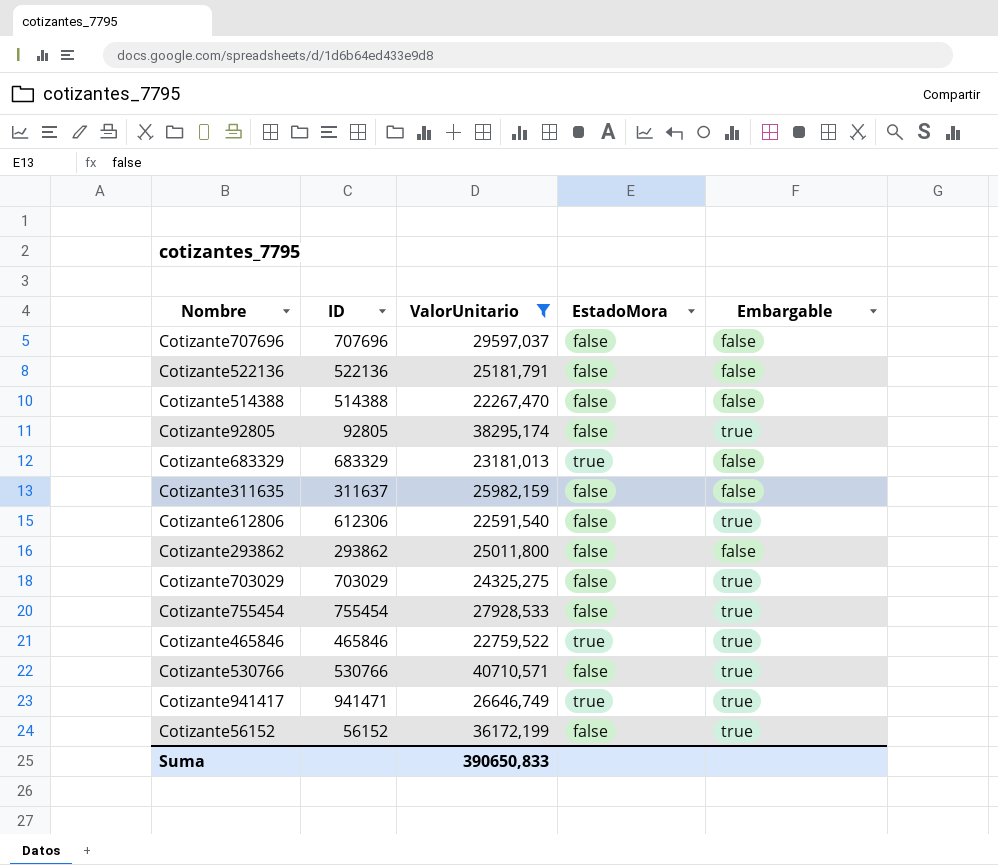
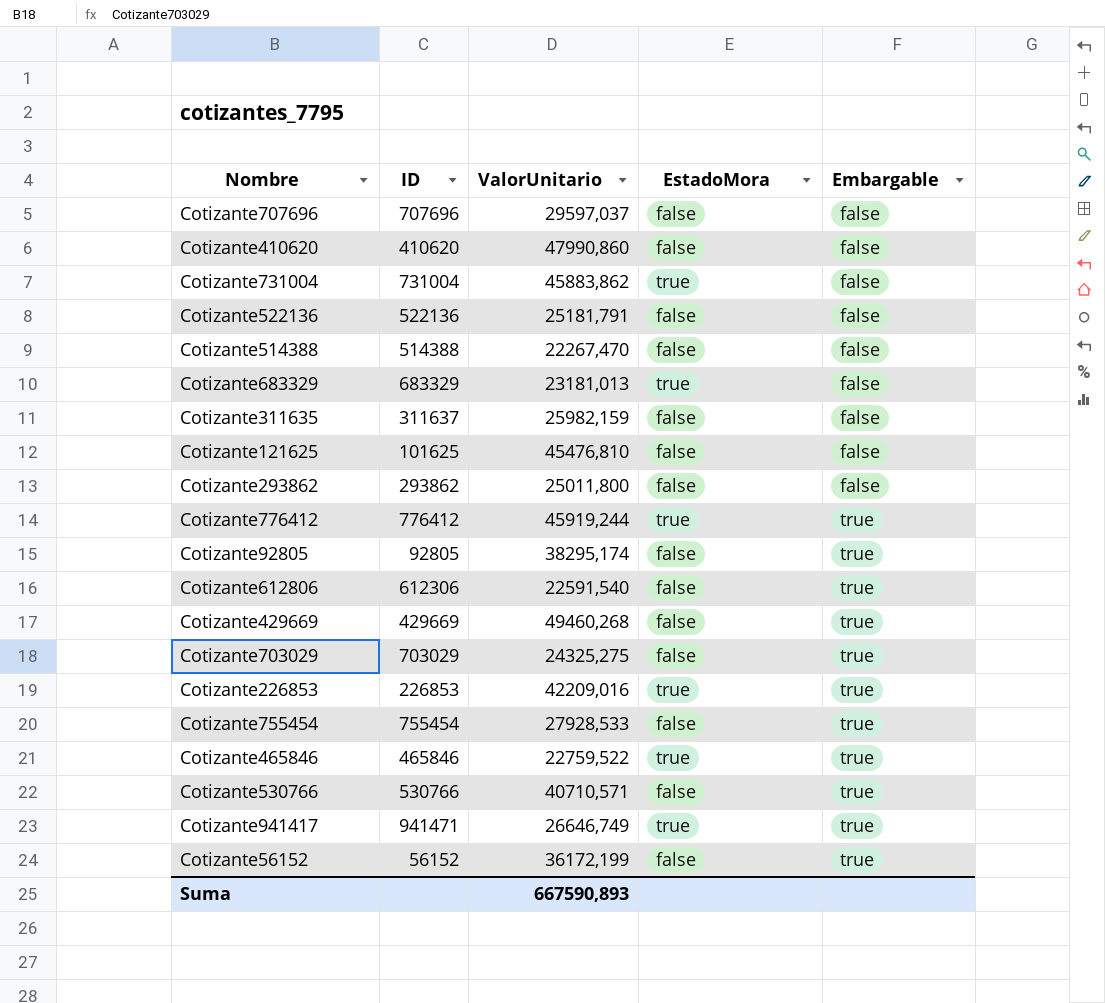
filter: ValorUnitario <= 40710,571 -> none
row order: none -> Embargable ascending
Suma | ValorUnitario: 390650,833 -> 667590,893

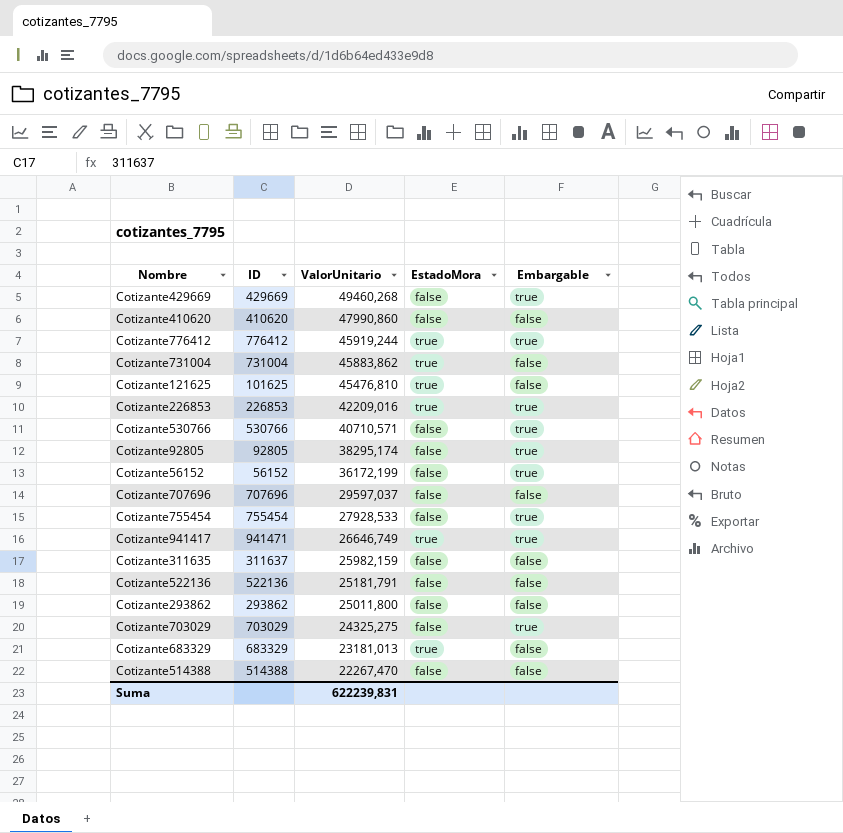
row order: Embargable ascending -> ValorUnitario descending
row Cotizante612806: 612306 | 22591,540 | false | true -> none
row Cotizante465846: 465846 | 22759,522 | true | true -> none
Cotizante121625 | EstadoMora: false -> true
Suma | ValorUnitario: 667590,893 -> 622239,831

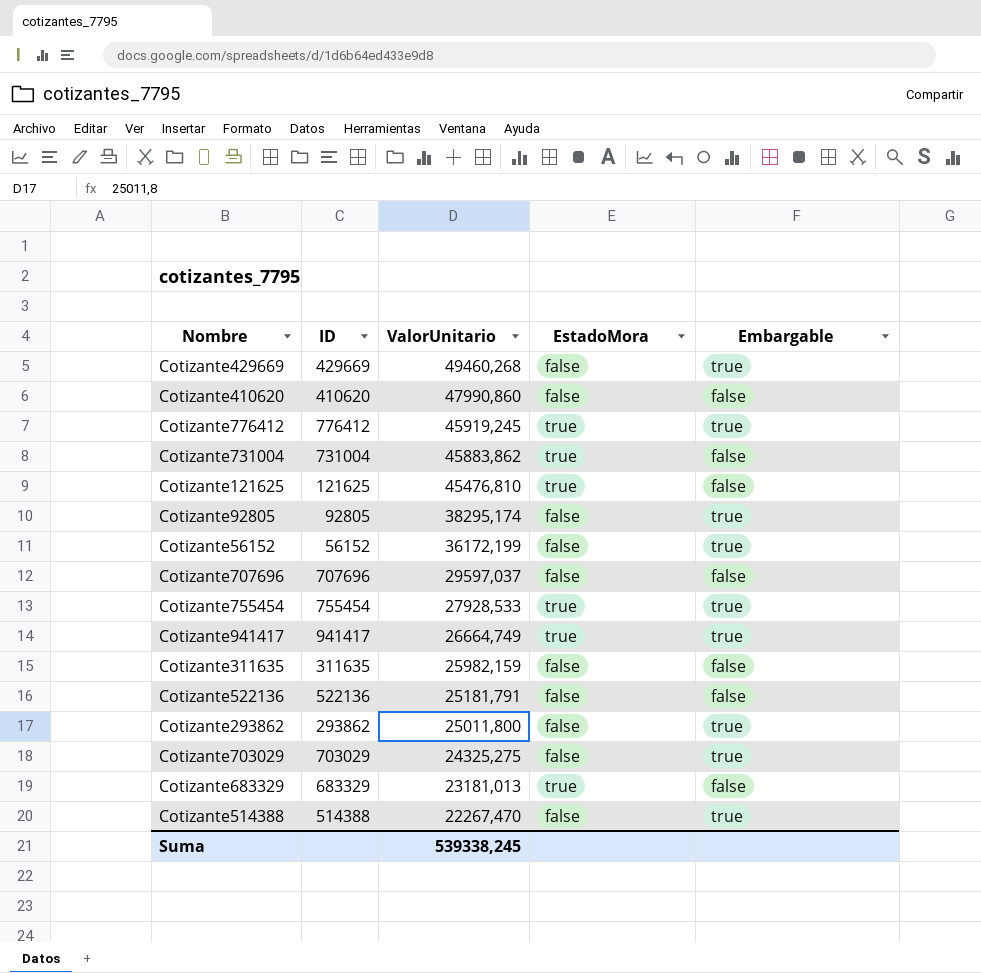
row Cotizante226853: 226853 | 42209,016 | true | true -> none
row Cotizante530766: 530766 | 40710,571 | false | true -> none
Cotizante776412 | ValorUnitario: 45919,244 -> 45919,245
Cotizante121625 | ID: 101625 -> 121625
Cotizante755454 | EstadoMora: false -> true
Cotizante941417 | ID: 941471 -> 941417
Cotizante941417 | ValorUnitario: 26646,749 -> 26664,749
Cotizante311635 | ID: 311637 -> 311635
Cotizante293862 | Embargable: false -> true
Cotizante514388 | Embargable: false -> true
Suma | ValorUnitario: 622239,831 -> 539338,245

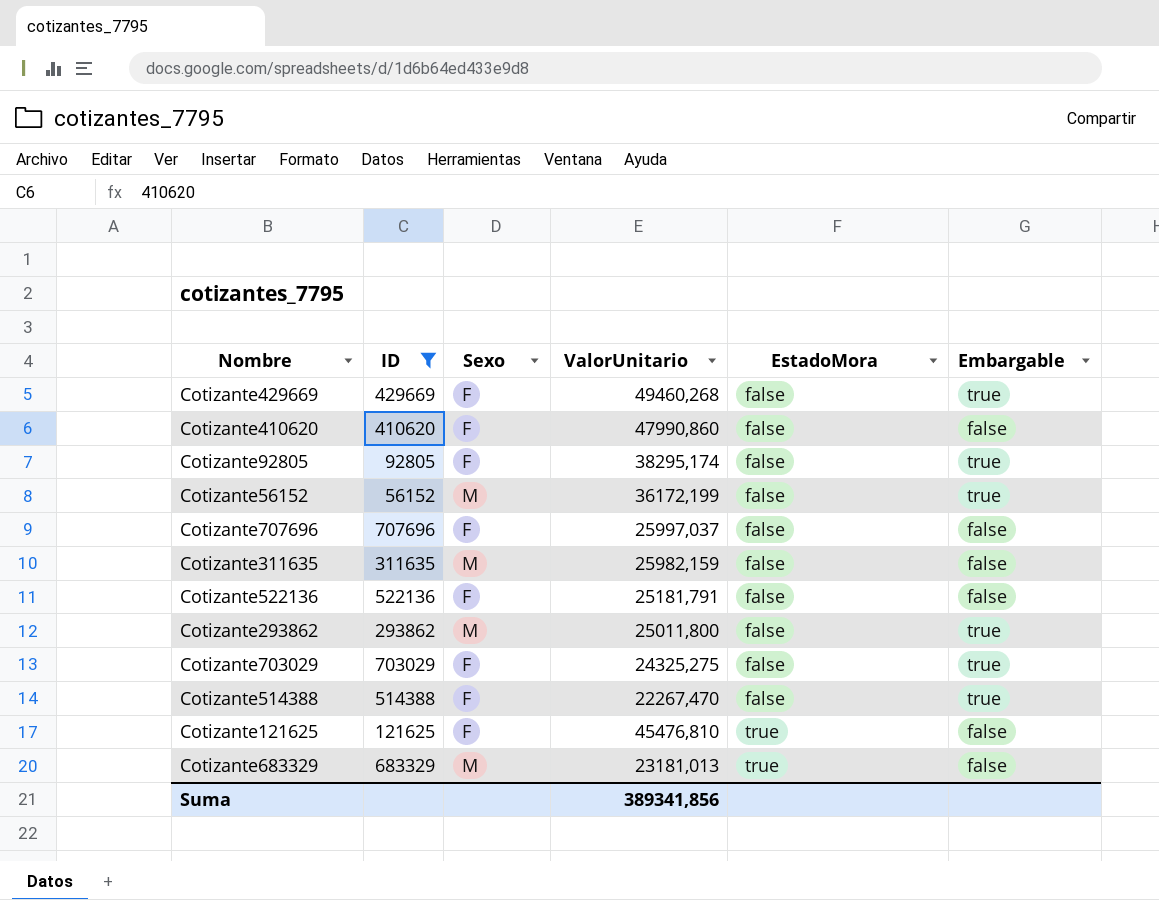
filter: none -> ID <= 707696
row order: ValorUnitario descending -> EstadoMora ascending
column Sexo | position: none -> 3
Cotizante707696 | ValorUnitario: 29597,037 -> 25997,037
Suma | ValorUnitario: 539338,245 -> 389341,856

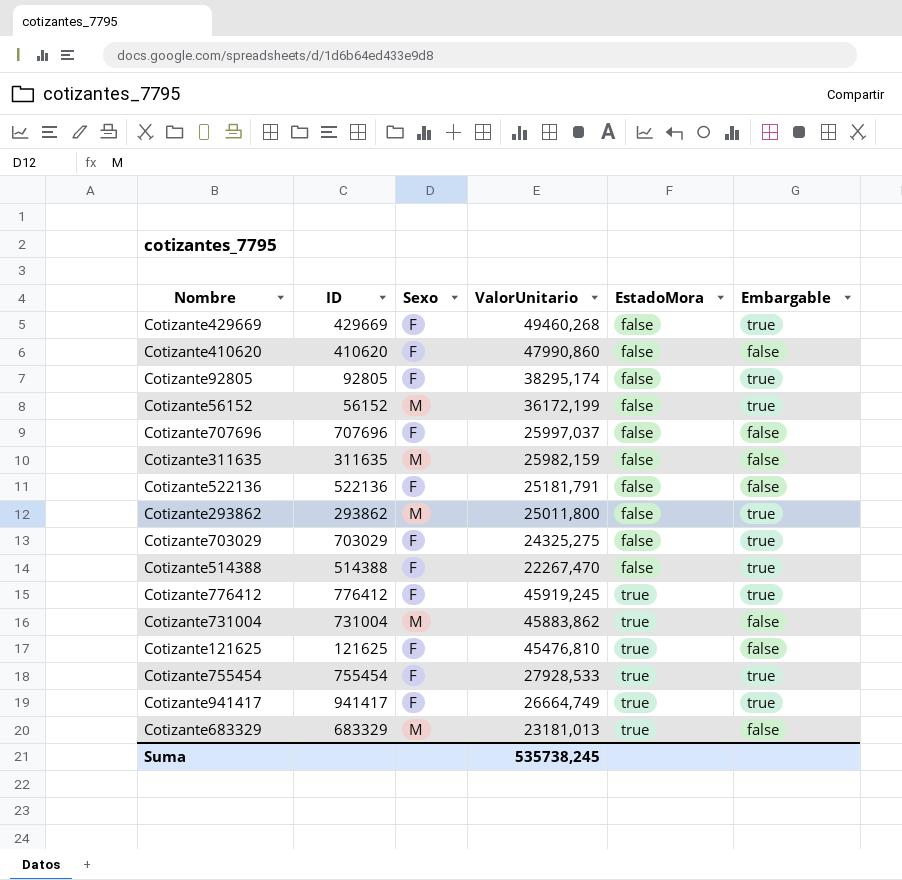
filter: ID <= 707696 -> none
Suma | ValorUnitario: 389341,856 -> 535738,245

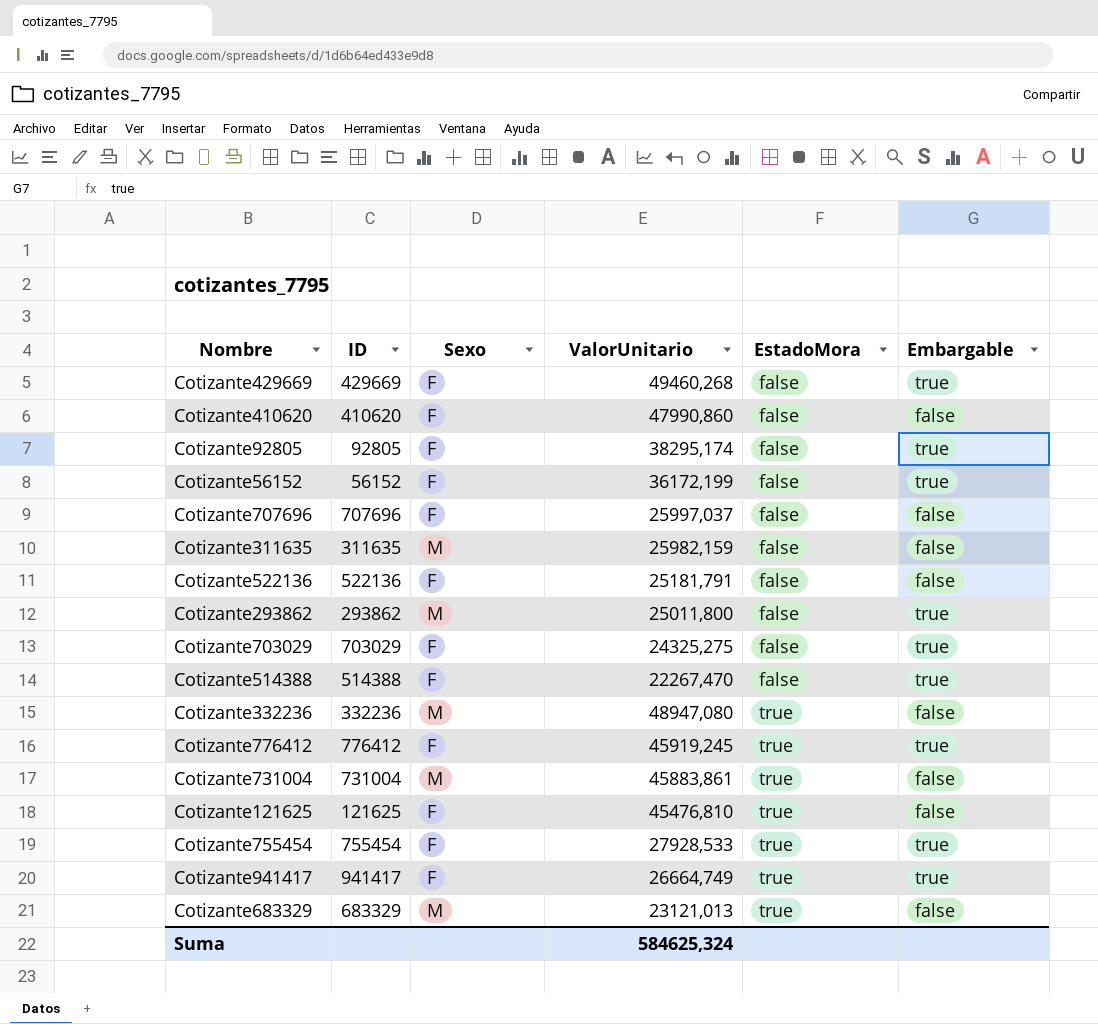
Cotizante56152 | Sexo: M -> F
row Cotizante332236: none -> 332236 | M | 48947,080 | true | false
Cotizante731004 | ValorUnitario: 45883,862 -> 45883,861
Cotizante683329 | ValorUnitario: 23181,013 -> 23121,013
Suma | ValorUnitario: 535738,245 -> 584625,324

